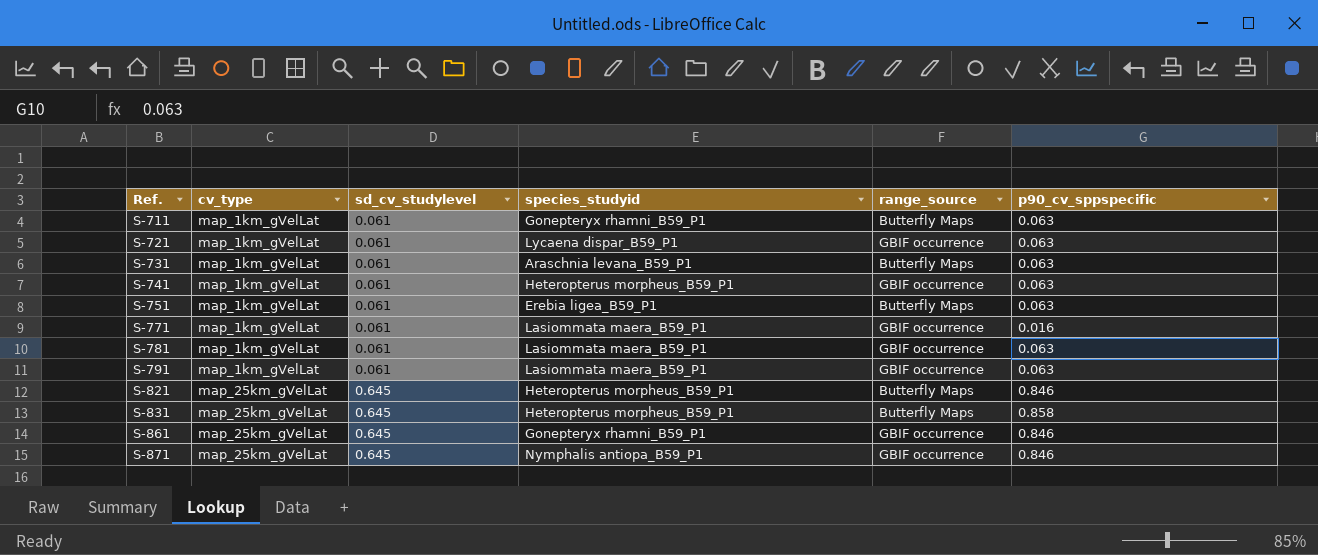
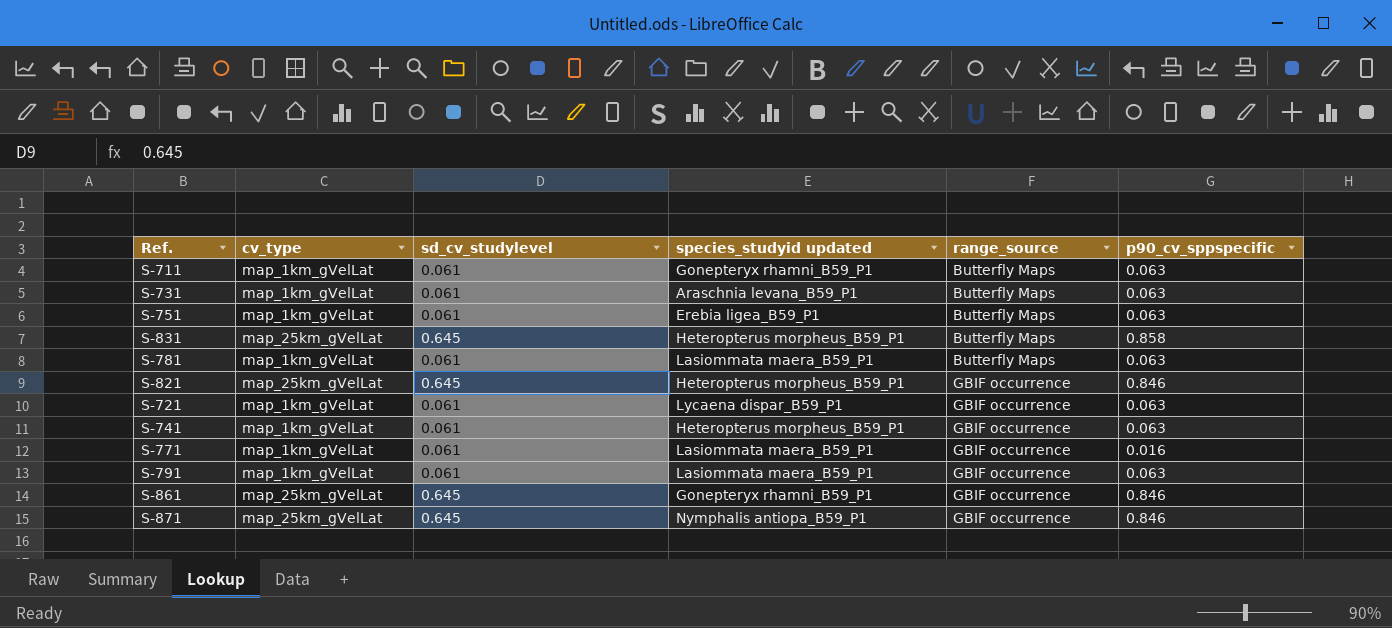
row order: Ref. ascending -> range_source ascending
column name: species_studyid -> species_studyid updated
S-781 | range_source: GBIF occurrence -> Butterfly Maps
S-821 | range_source: Butterfly Maps -> GBIF occurrence

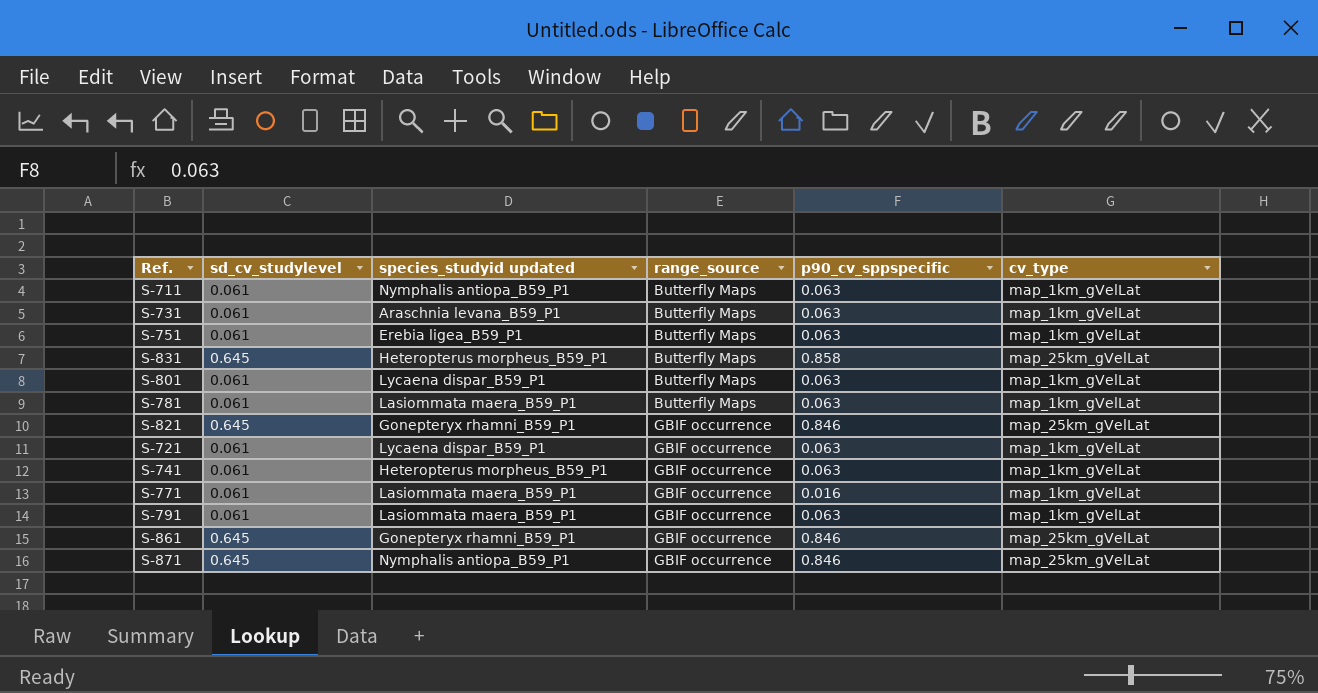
column cv_type | position: 2 -> 6
S-711 | species_studyid updated: Gonepteryx rhamni_B59_P1 -> Nymphalis antiopa_B59_P1
row S-801: none -> 0.061 | Lycaena dispar_B59_P1 | Butterfly Maps | 0.063 | map_1km_gVelLat
S-821 | species_studyid updated: Heteropterus morpheus_B59_P1 -> Gonepteryx rhamni_B59_P1

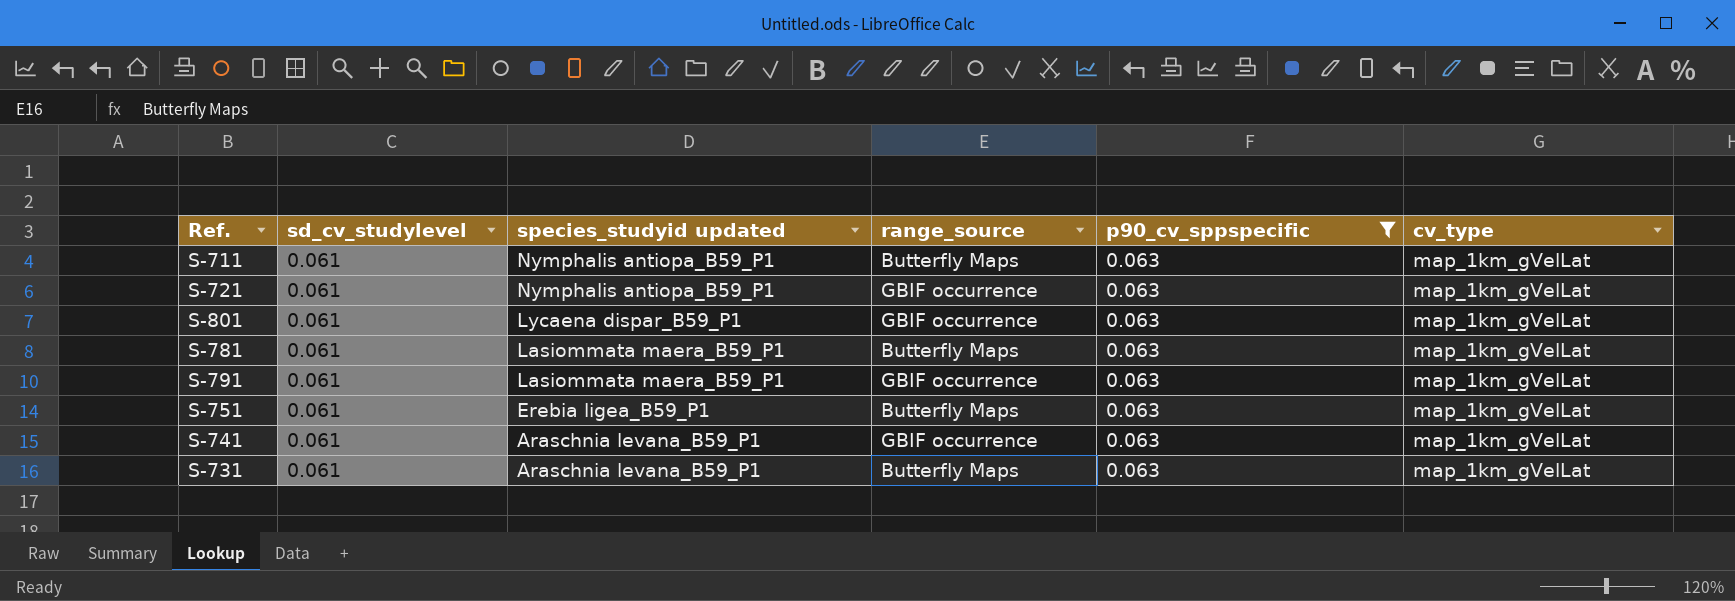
filter: none -> p90_cv_sppspecific = 0.063
row order: range_source ascending -> species_studyid updated descending
S-721 | species_studyid updated: Lycaena dispar_B59_P1 -> Nymphalis antiopa_B59_P1
S-801 | range_source: Butterfly Maps -> GBIF occurrence
S-741 | species_studyid updated: Heteropterus morpheus_B59_P1 -> Araschnia levana_B59_P1

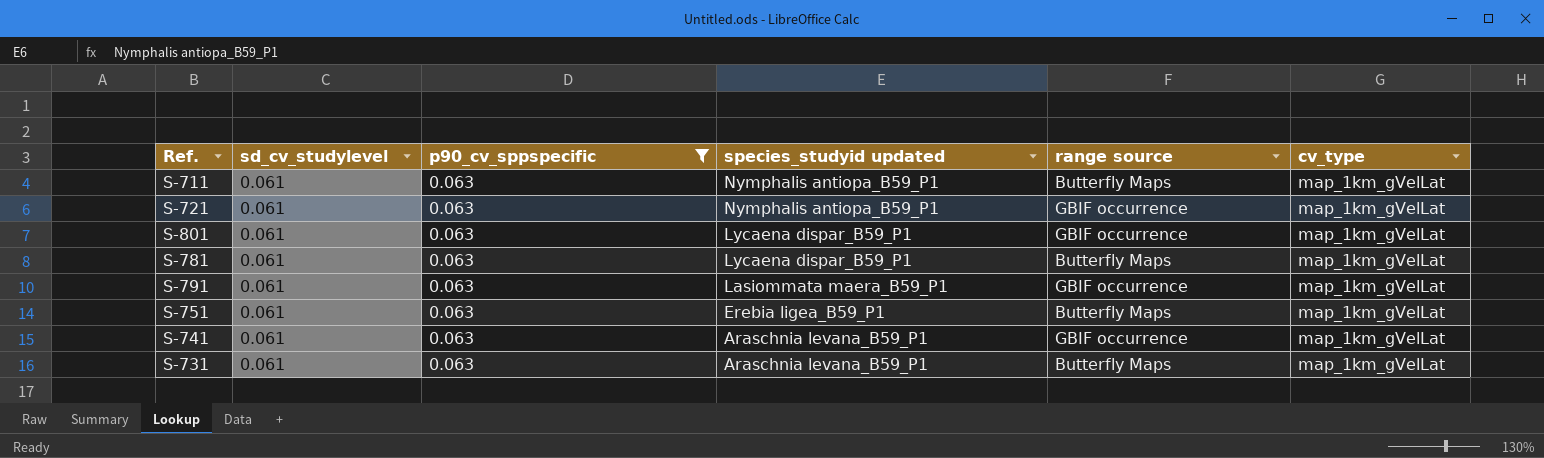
column p90_cv_sppspecific | position: 5 -> 3
column name: range_source -> range source
S-781 | species_studyid updated: Lasiommata maera_B59_P1 -> Lycaena dispar_B59_P1

